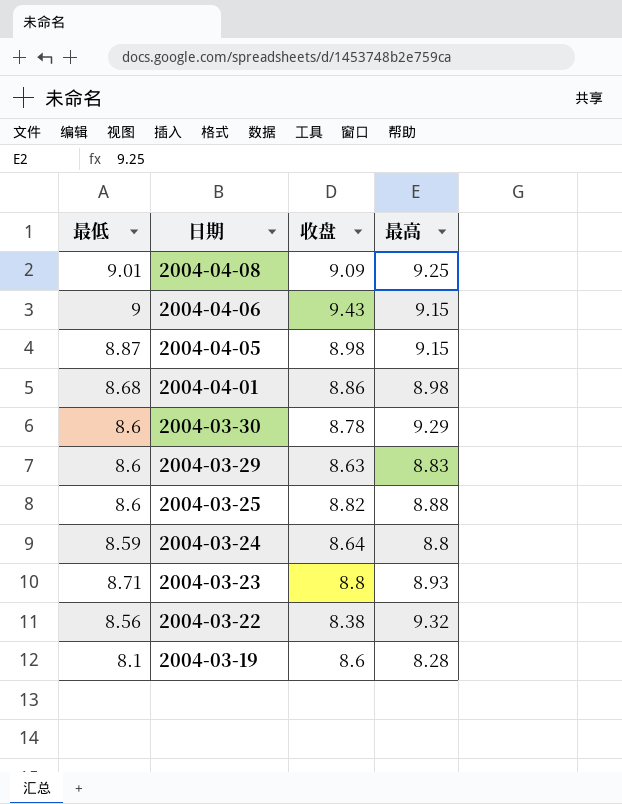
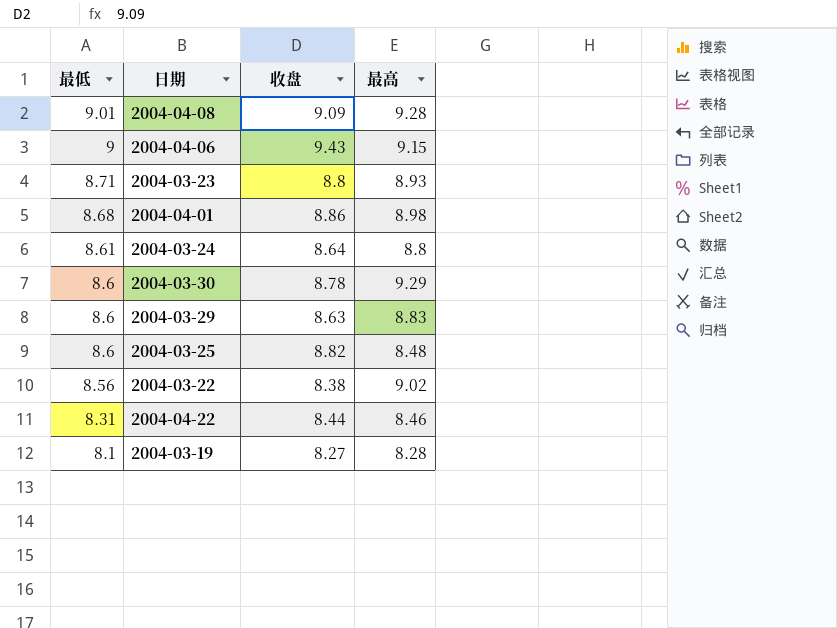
row order: 日期 descending -> 最低 descending
row 2004-04-05: 8.87 | 8.98 | 9.15 -> none
2004-04-08 | 最高: 9.25 -> 9.28
2004-03-24 | 最低: 8.59 -> 8.61
2004-03-25 | 最高: 8.88 -> 8.48
2004-03-22 | 最高: 9.32 -> 9.02
row 2004-04-22: none -> 8.31 | 8.44 | 8.46
2004-03-19 | 收盘: 8.6 -> 8.27

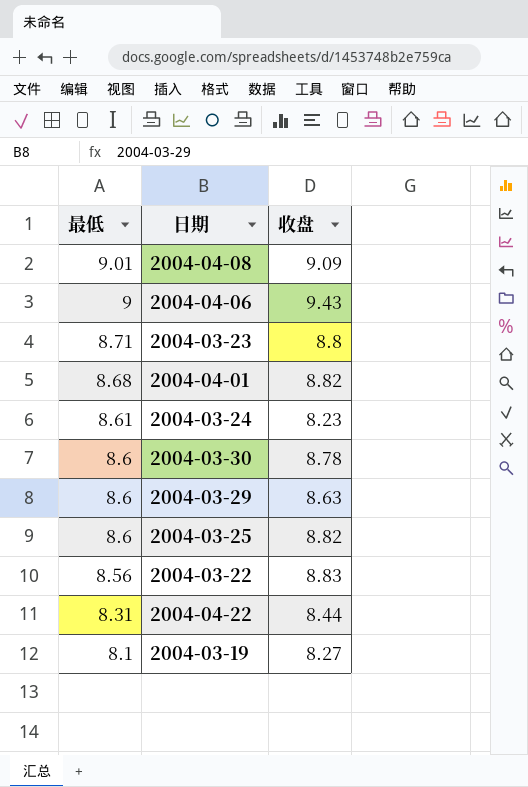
column 最高 | position: 4 -> none
2004-04-01 | 收盘: 8.86 -> 8.82
2004-03-24 | 收盘: 8.64 -> 8.23
2004-03-22 | 收盘: 8.38 -> 8.83

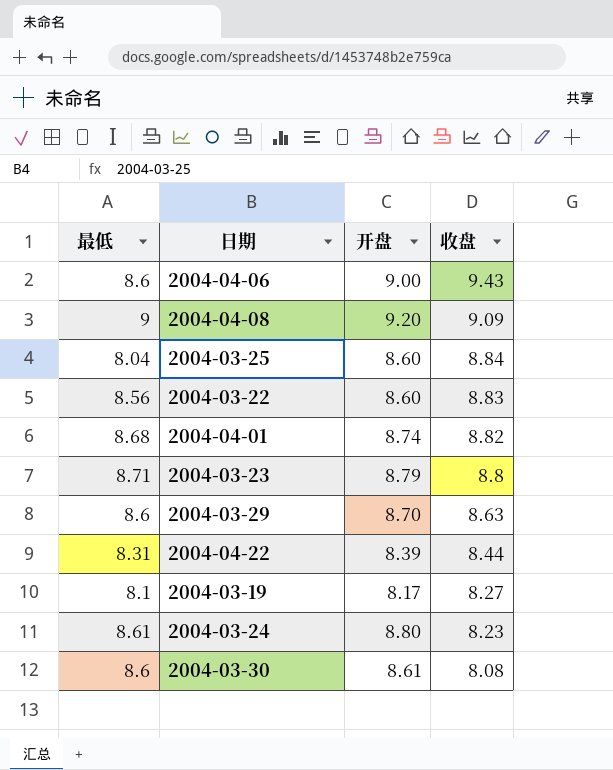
row order: 最低 descending -> 收盘 descending
column 开盘 | position: none -> 3
2004-04-06 | 最低: 9 -> 8.6
2004-04-08 | 最低: 9.01 -> 9
2004-03-25 | 最低: 8.6 -> 8.04
2004-03-25 | 收盘: 8.82 -> 8.84
2004-03-30 | 收盘: 8.78 -> 8.08

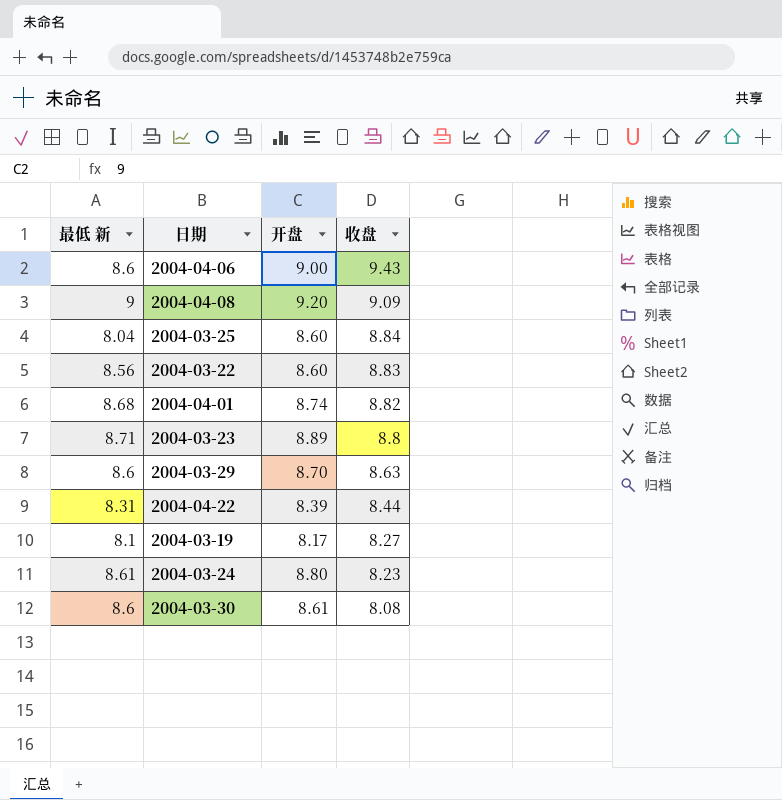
column name: 最低 -> 最低 新
2004-03-23 | 开盘: 8.79 -> 8.89

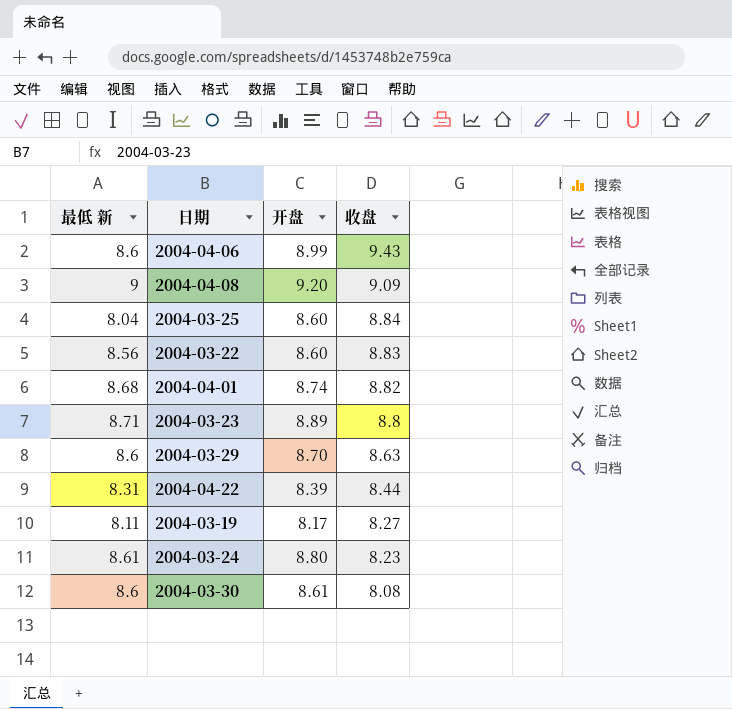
2004-04-06 | 开盘: 9.00 -> 8.99
2004-03-19 | 最低 新: 8.1 -> 8.11

